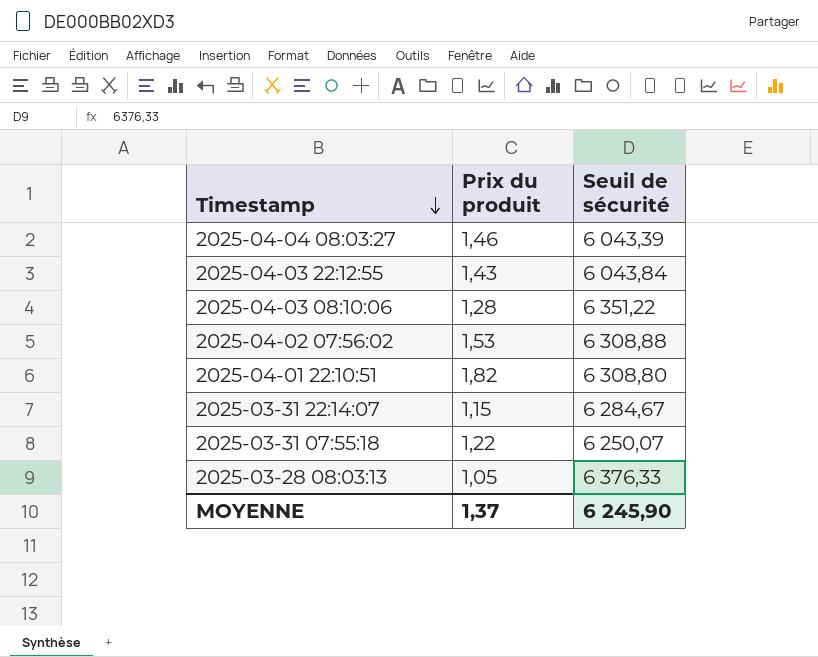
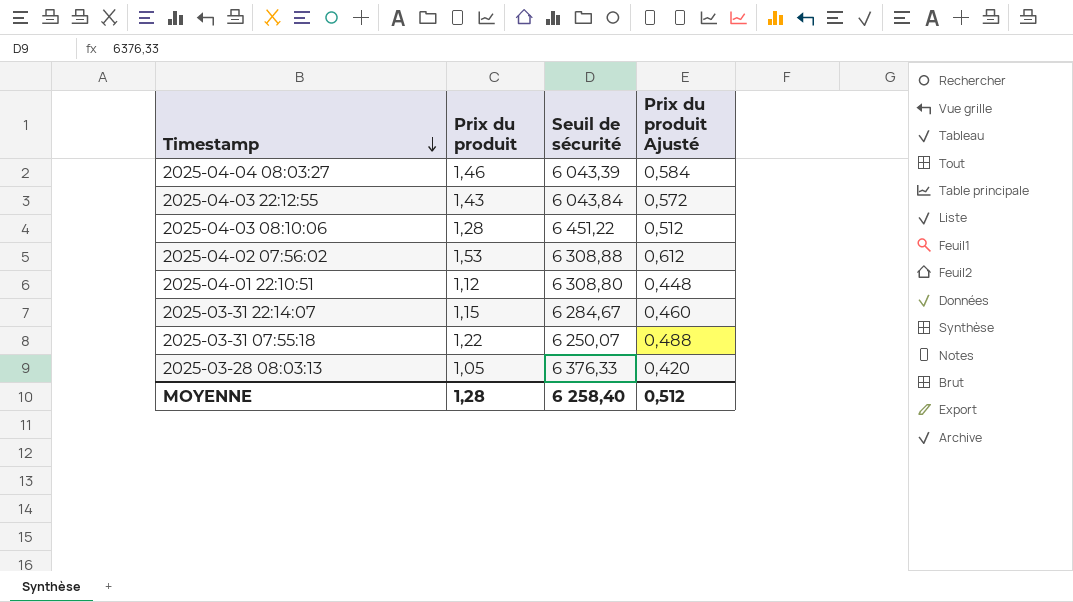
column Prix du produit Ajusté | formula: none -> [Prix du produit] * 0,4
2025-04-03 08:10:06 | Seuil de sécurité: 6 351,22 -> 6 451,22
2025-04-01 22:10:51 | Prix du produit: 1,82 -> 1,12
MOYENNE | Prix du produit: 1,37 -> 1,28
MOYENNE | Seuil de sécurité: 6 245,90 -> 6 258,40

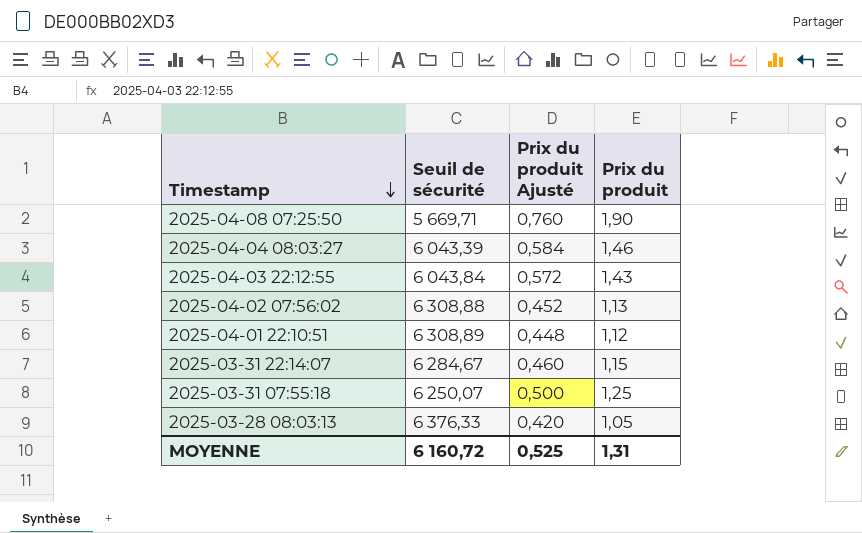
column Prix du produit | position: 2 -> 4
row 2025-04-03 08:10:06: 1,28 | 6 451,22 | 0,512 -> none
row 2025-04-08 07:25:50: none -> 5 669,71 | 0,760 | 1,90
2025-04-02 07:56:02 | Prix du produit Ajusté: 0,612 -> 0,452
2025-04-02 07:56:02 | Prix du produit: 1,53 -> 1,13
2025-04-01 22:10:51 | Seuil de sécurité: 6 308,80 -> 6 308,89
2025-03-31 07:55:18 | Prix du produit Ajusté: 0,488 -> 0,500
2025-03-31 07:55:18 | Prix du produit: 1,22 -> 1,25
MOYENNE | Seuil de sécurité: 6 258,40 -> 6 160,72
MOYENNE | Prix du produit Ajusté: 0,512 -> 0,525
MOYENNE | Prix du produit: 1,28 -> 1,31

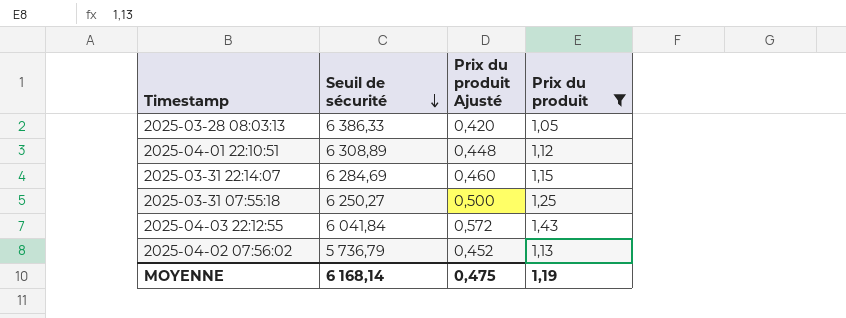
filter: none -> Prix du produit <= 1,43
row order: Timestamp descending -> Seuil de sécurité descending
2025-03-28 08:03:13 | Seuil de sécurité: 6 376,33 -> 6 386,33
2025-03-31 22:14:07 | Seuil de sécurité: 6 284,67 -> 6 284,69
2025-03-31 07:55:18 | Seuil de sécurité: 6 250,07 -> 6 250,27
2025-04-03 22:12:55 | Seuil de sécurité: 6 043,84 -> 6 041,84
2025-04-02 07:56:02 | Seuil de sécurité: 6 308,88 -> 5 736,79
MOYENNE | Seuil de sécurité: 6 160,72 -> 6 168,14
MOYENNE | Prix du produit Ajusté: 0,525 -> 0,475
MOYENNE | Prix du produit: 1,31 -> 1,19

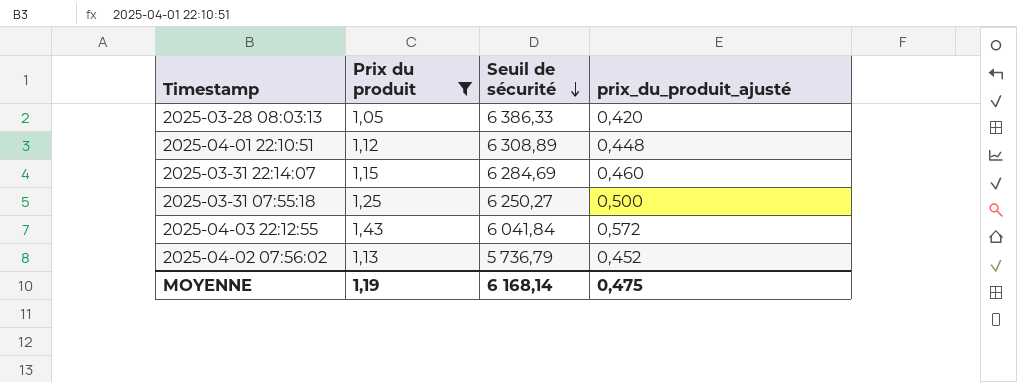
column Prix du produit | position: 4 -> 2
column name: Prix du produit Ajusté -> prix_du_produit_ajusté

